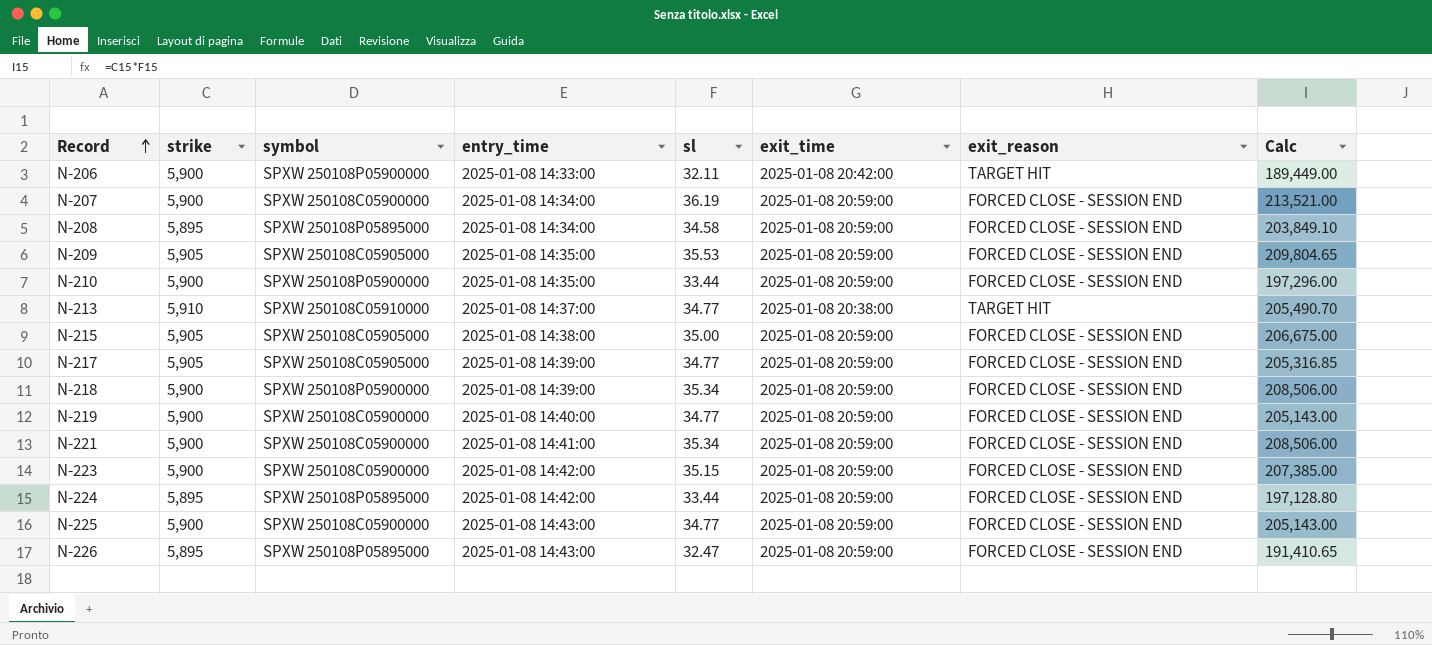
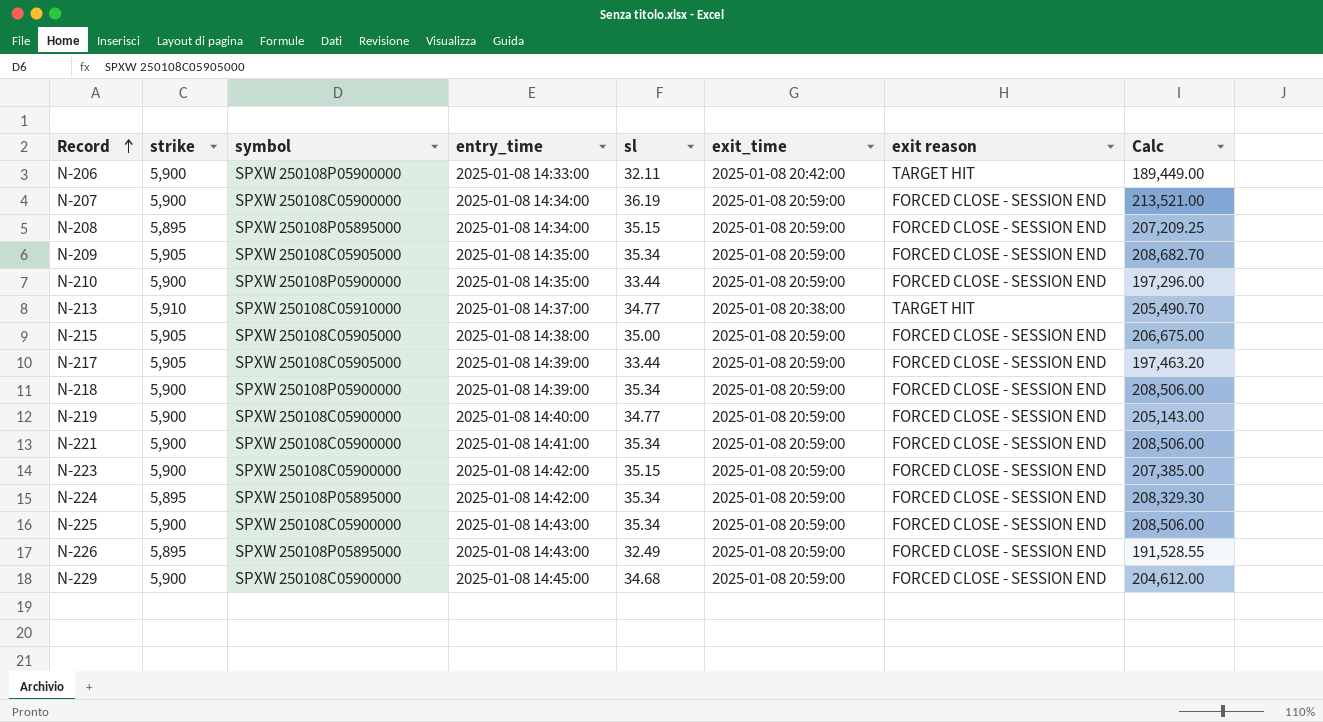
column name: exit_reason -> exit reason
N-208 | sl: 34.58 -> 35.15
N-208 | Calc: 203,849.10 -> 207,209.25
N-209 | sl: 35.53 -> 35.34
N-209 | Calc: 209,804.65 -> 208,682.70
N-217 | sl: 34.77 -> 33.44
N-217 | Calc: 205,316.85 -> 197,463.20
N-224 | sl: 33.44 -> 35.34
N-224 | Calc: 197,128.80 -> 208,329.30
N-225 | sl: 34.77 -> 35.34
N-225 | Calc: 205,143.00 -> 208,506.00
N-226 | sl: 32.47 -> 32.49
N-226 | Calc: 191,410.65 -> 191,528.55
row N-229: none -> 5,900 | SPXW 250108C05900000 | 2025-01-08 14:45:00 | 34.68 | 2025-01-08 20:59:00 | FORCED CLOSE - SESSION END | 204,612.00

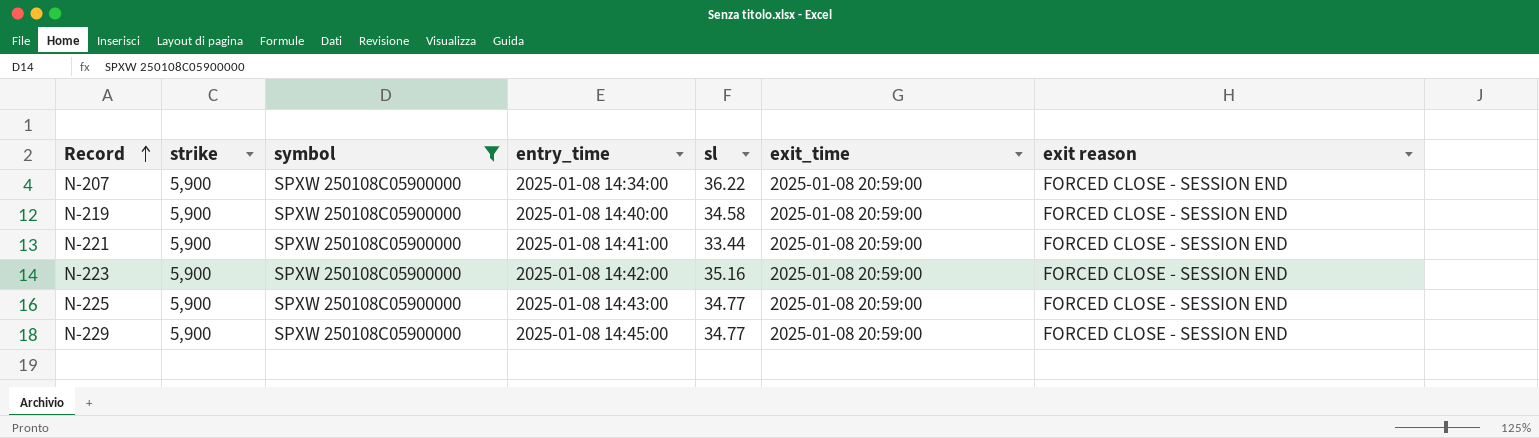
filter: none -> symbol = SPXW 250108C05900000
column Calc | formula: [strike] * [sl] -> none
N-207 | sl: 36.19 -> 36.22
N-219 | sl: 34.77 -> 34.58
N-221 | sl: 35.34 -> 33.44
N-223 | sl: 35.15 -> 35.16
N-225 | sl: 35.34 -> 34.77
N-229 | sl: 34.68 -> 34.77

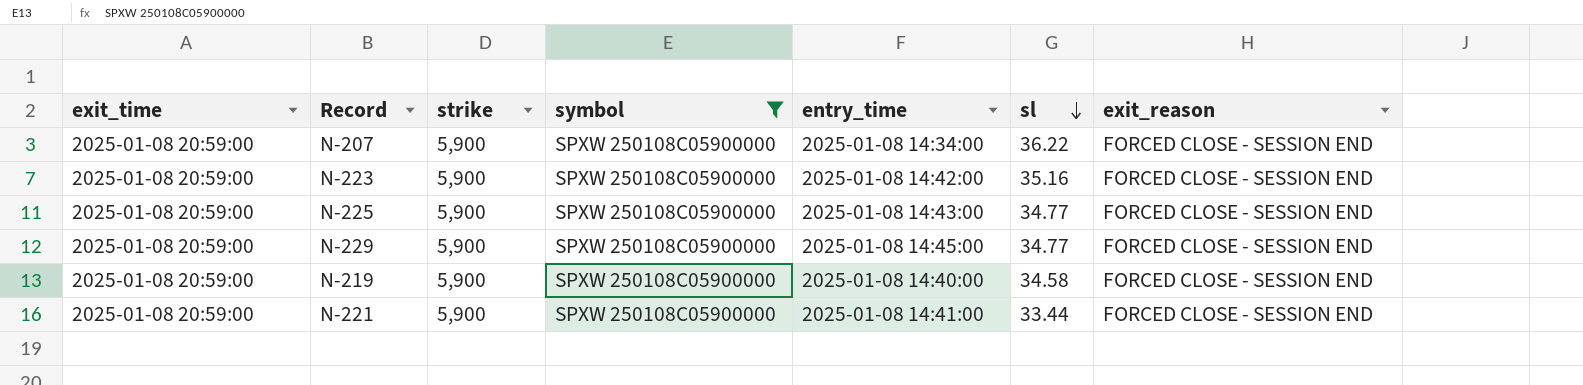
row order: Record ascending -> sl descending
column exit_time | position: 6 -> 1
column name: exit reason -> exit_reason

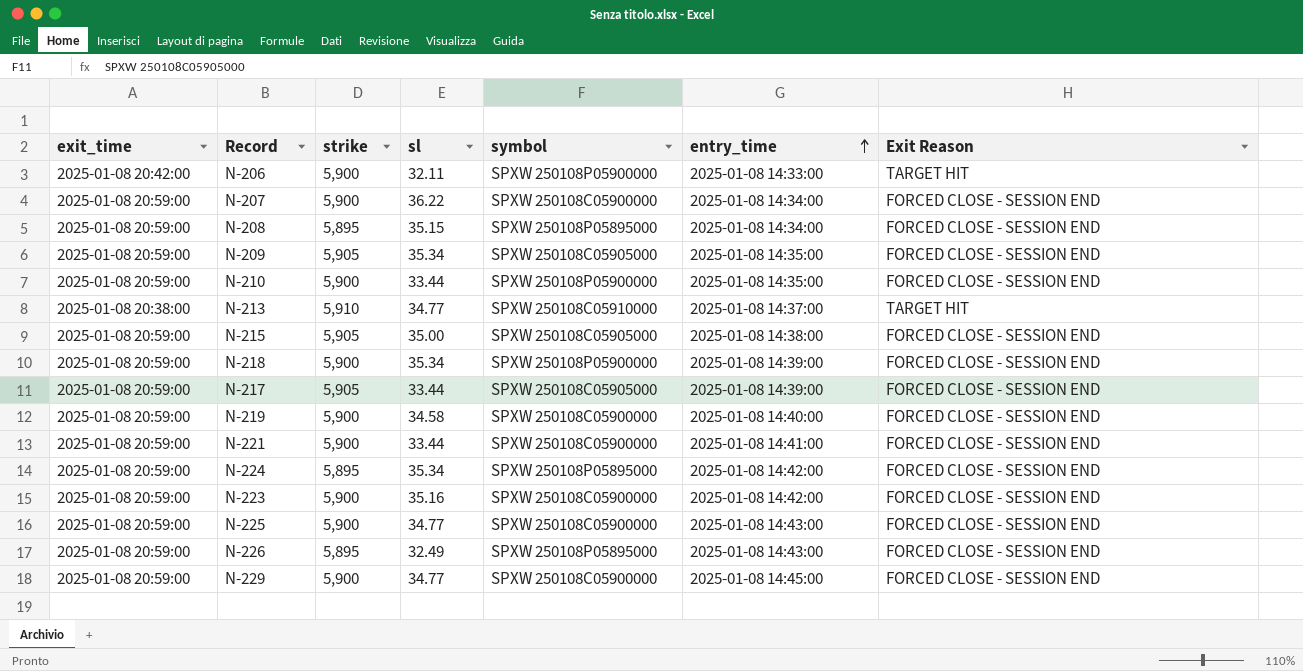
filter: symbol = SPXW 250108C05900000 -> none
row order: sl descending -> entry_time ascending
column sl | position: 6 -> 4
column name: exit_reason -> Exit Reason

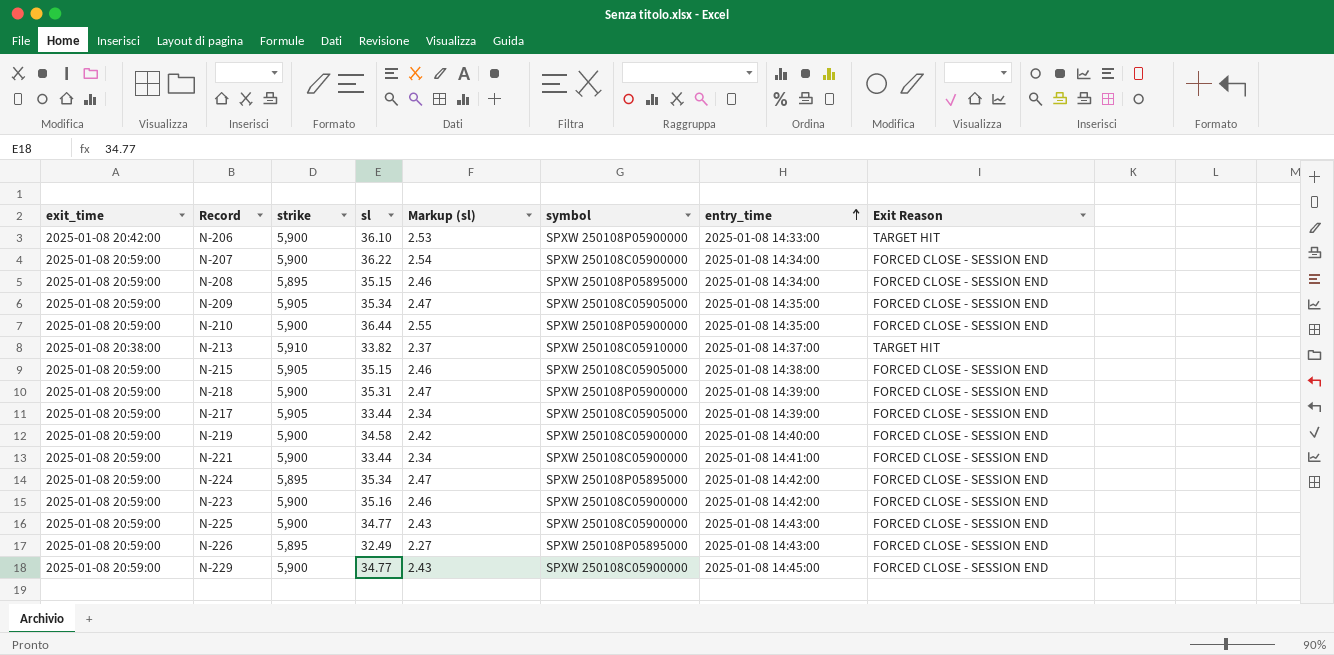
column Markup (sl) | formula: none -> [sl] * 0.07
N-206 | sl: 32.11 -> 36.10
N-210 | sl: 33.44 -> 36.44
N-213 | sl: 34.77 -> 33.82
N-215 | sl: 35.00 -> 35.15
N-218 | sl: 35.34 -> 35.31

